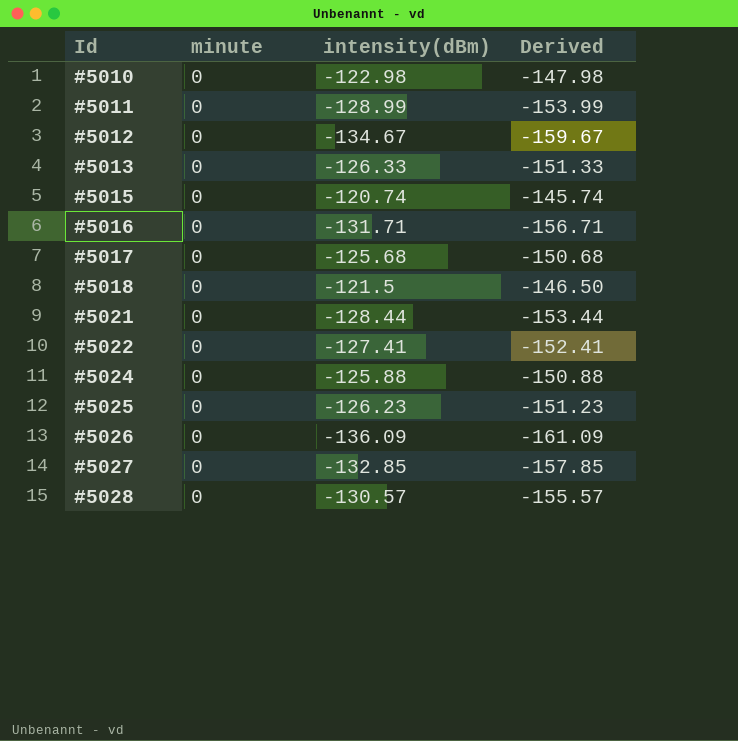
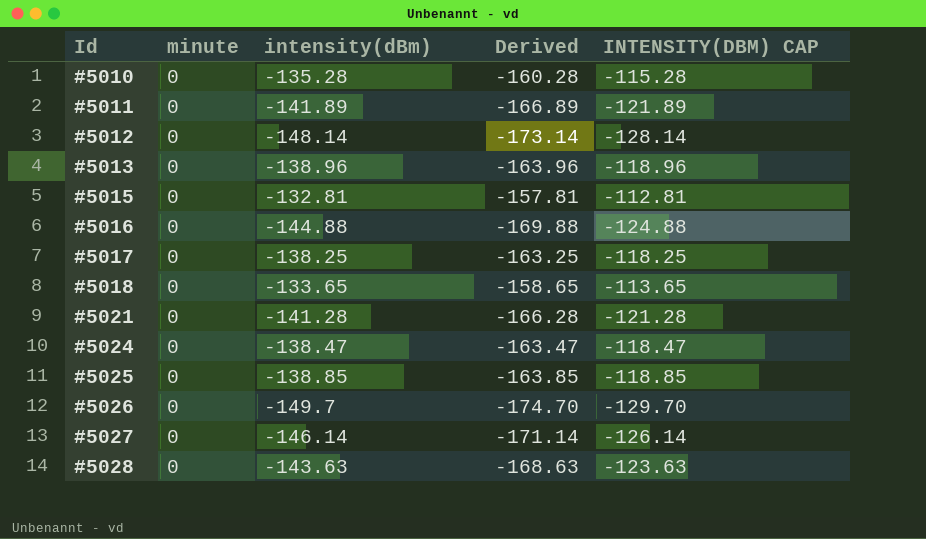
column INTENSITY(DBM) CAP | formula: none -> [intensity(dBm)] + 20
row #5022: 0 | -127.41 | -152.41 -> none
#5010 | intensity(dBm): -122.98 -> -135.28
#5010 | Derived: -147.98 -> -160.28
#5011 | intensity(dBm): -128.99 -> -141.89
#5011 | Derived: -153.99 -> -166.89
#5012 | intensity(dBm): -134.67 -> -148.14
#5012 | Derived: -159.67 -> -173.14
#5013 | intensity(dBm): -126.33 -> -138.96
#5013 | Derived: -151.33 -> -163.96
#5015 | intensity(dBm): -120.74 -> -132.81
#5015 | Derived: -145.74 -> -157.81
#5016 | intensity(dBm): -131.71 -> -144.88
#5016 | Derived: -156.71 -> -169.88
#5017 | intensity(dBm): -125.68 -> -138.25
#5017 | Derived: -150.68 -> -163.25
#5018 | intensity(dBm): -121.5 -> -133.65
#5018 | Derived: -146.50 -> -158.65
#5021 | intensity(dBm): -128.44 -> -141.28
#5021 | Derived: -153.44 -> -166.28
#5024 | intensity(dBm): -125.88 -> -138.47
#5024 | Derived: -150.88 -> -163.47
#5025 | intensity(dBm): -126.23 -> -138.85
#5025 | Derived: -151.23 -> -163.85
#5026 | intensity(dBm): -136.09 -> -149.7
#5026 | Derived: -161.09 -> -174.70
#5027 | intensity(dBm): -132.85 -> -146.14
#5027 | Derived: -157.85 -> -171.14
#5028 | intensity(dBm): -130.57 -> -143.63
#5028 | Derived: -155.57 -> -168.63

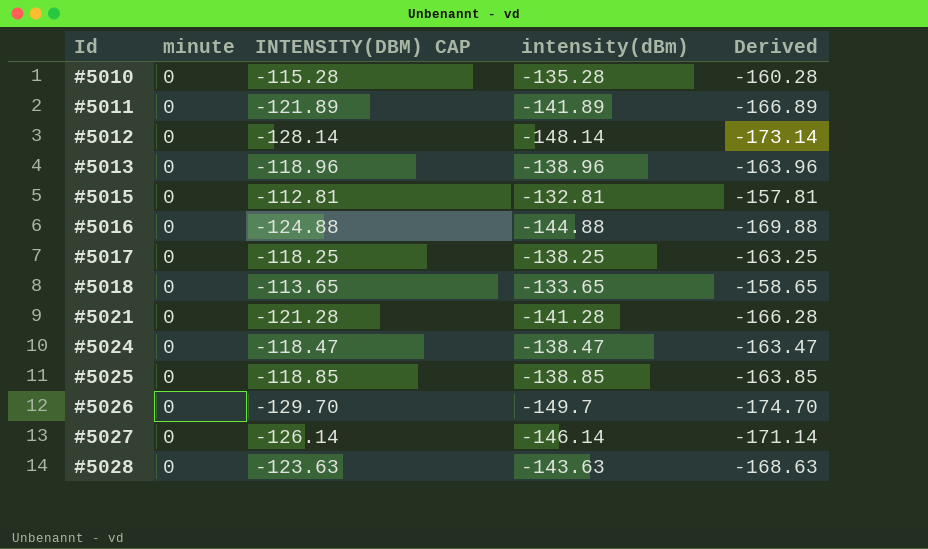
column INTENSITY(DBM) CAP | position: 5 -> 3

